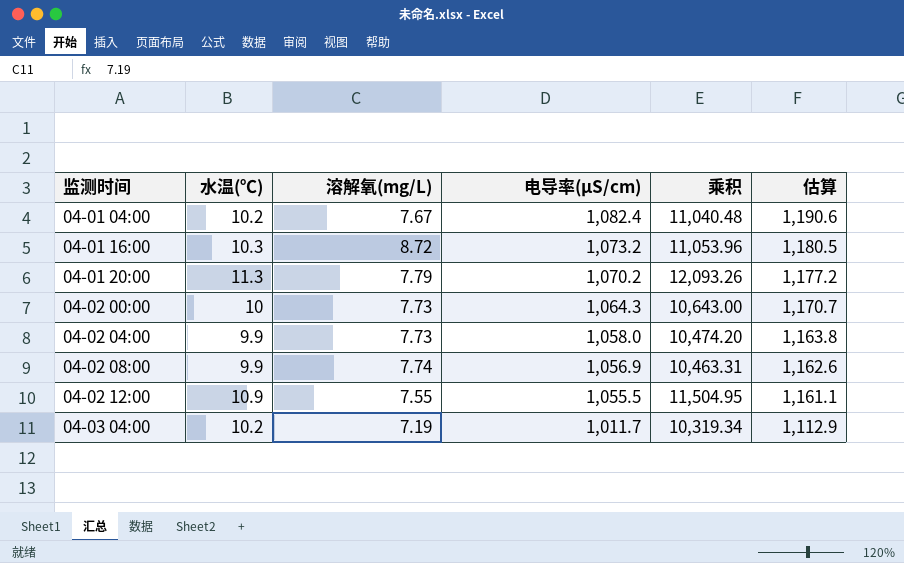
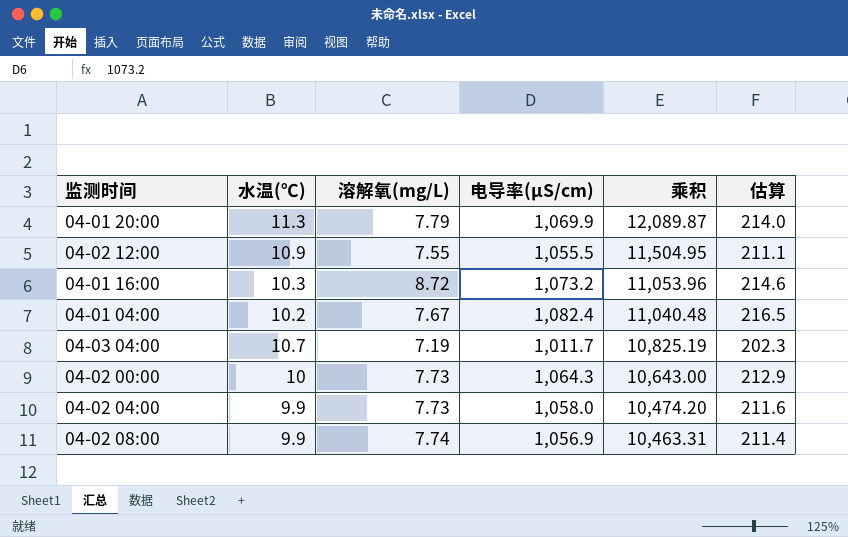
row order: 监测时间 ascending -> 乘积 descending
column 估算 | formula: [电导率(μS/cm)] * 1.1 -> [电导率(μS/cm)] * 0.2
04-01 20:00 | 电导率(μS/cm): 1,070.2 -> 1,069.9
04-01 20:00 | 乘积: 12,093.26 -> 12,089.87
04-03 04:00 | 水温(℃): 10.2 -> 10.7
04-03 04:00 | 乘积: 10,319.34 -> 10,825.19

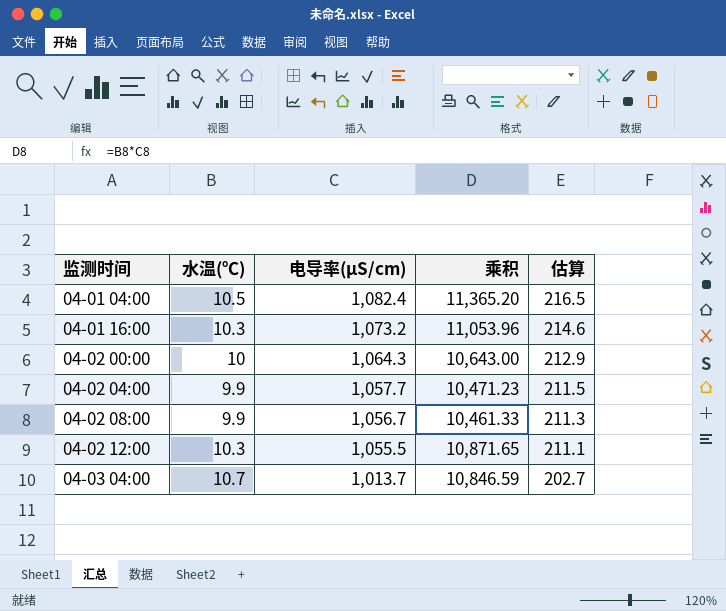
row order: 乘积 descending -> 监测时间 ascending
column 溶解氧(mg/L) | position: 3 -> none
row 04-01 20:00: 11.3 | 7.79 | 1,069.9 | 12,089.87 | 214.0 -> none
04-01 04:00 | 水温(℃): 10.2 -> 10.5
04-01 04:00 | 乘积: 11,040.48 -> 11,365.20
04-02 04:00 | 电导率(μS/cm): 1,058.0 -> 1,057.7
04-02 04:00 | 乘积: 10,474.20 -> 10,471.23
04-02 04:00 | 估算: 211.6 -> 211.5
04-02 08:00 | 电导率(μS/cm): 1,056.9 -> 1,056.7
04-02 08:00 | 乘积: 10,463.31 -> 10,461.33
04-02 08:00 | 估算: 211.4 -> 211.3
04-02 12:00 | 水温(℃): 10.9 -> 10.3
04-02 12:00 | 乘积: 11,504.95 -> 10,871.65
04-03 04:00 | 电导率(μS/cm): 1,011.7 -> 1,013.7
04-03 04:00 | 乘积: 10,825.19 -> 10,846.59
04-03 04:00 | 估算: 202.3 -> 202.7

